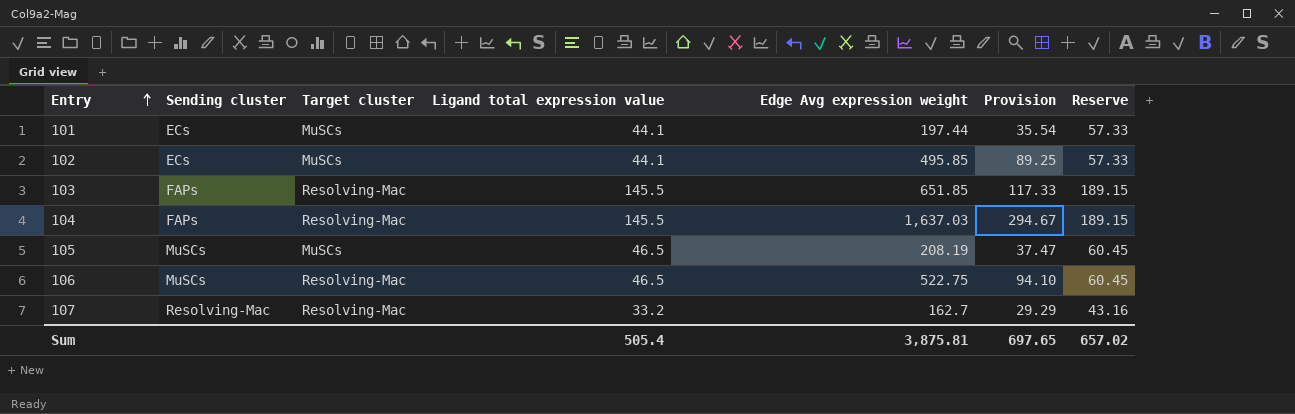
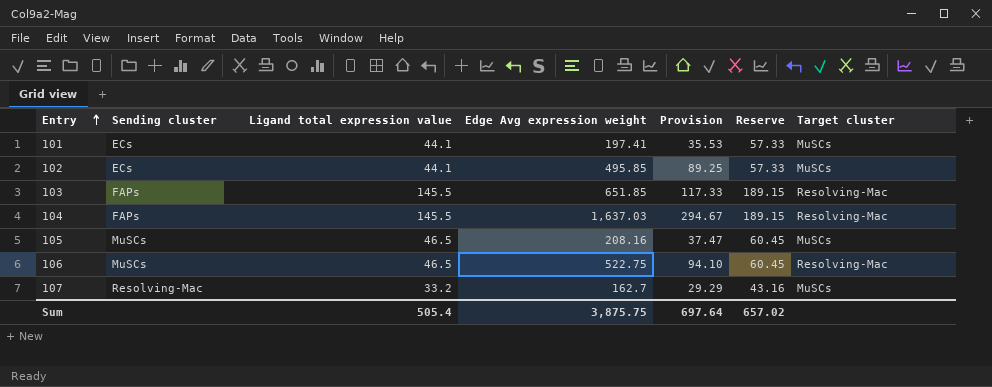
column Target cluster | position: 3 -> 7
101 | Edge Avg expression weight: 197.44 -> 197.41
101 | Provision: 35.54 -> 35.53
105 | Edge Avg expression weight: 208.19 -> 208.16
107 | Target cluster: Resolving-Mac -> MuSCs
Sum | Edge Avg expression weight: 3,875.81 -> 3,875.75
Sum | Provision: 697.65 -> 697.64

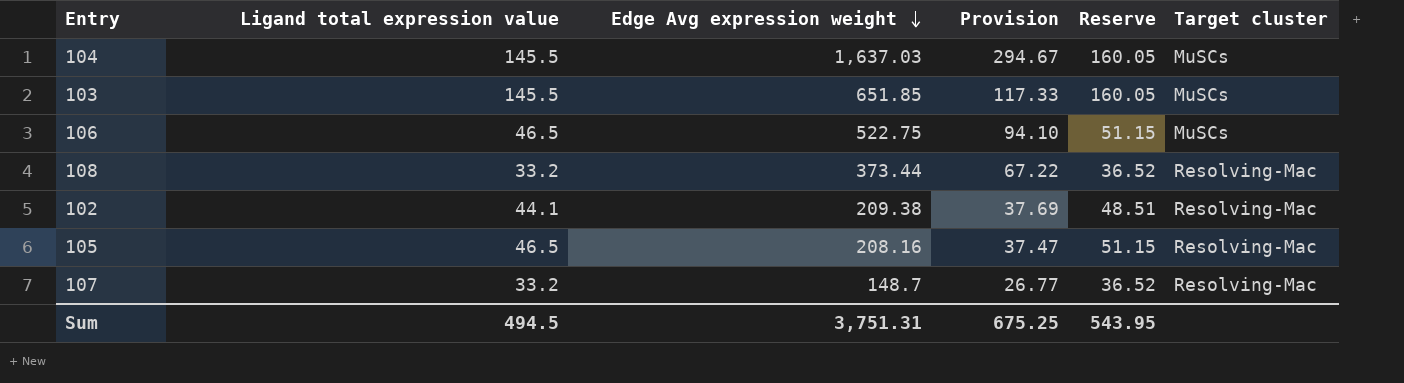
row order: Entry ascending -> Edge Avg expression weight descending
column Sending cluster | position: 2 -> none
column Reserve | formula: [Ligand total expression value] * 1.3 -> [Ligand total expression value] * 1.1
row 101: ECs | 44.1 | 197.41 | 35.53 | 57.33 | MuSCs -> none
104 | Target cluster: Resolving-Mac -> MuSCs
103 | Target cluster: Resolving-Mac -> MuSCs
106 | Target cluster: Resolving-Mac -> MuSCs
row 108: none -> 33.2 | 373.44 | 67.22 | 36.52 | Resolving-Mac
102 | Edge Avg expression weight: 495.85 -> 209.38
102 | Provision: 89.25 -> 37.69
102 | Target cluster: MuSCs -> Resolving-Mac
105 | Target cluster: MuSCs -> Resolving-Mac
107 | Edge Avg expression weight: 162.7 -> 148.7
107 | Provision: 29.29 -> 26.77
107 | Target cluster: MuSCs -> Resolving-Mac
Sum | Ligand total expression value: 505.4 -> 494.5
Sum | Edge Avg expression weight: 3,875.75 -> 3,751.31
Sum | Provision: 697.64 -> 675.25
Sum | Reserve: 657.02 -> 543.95

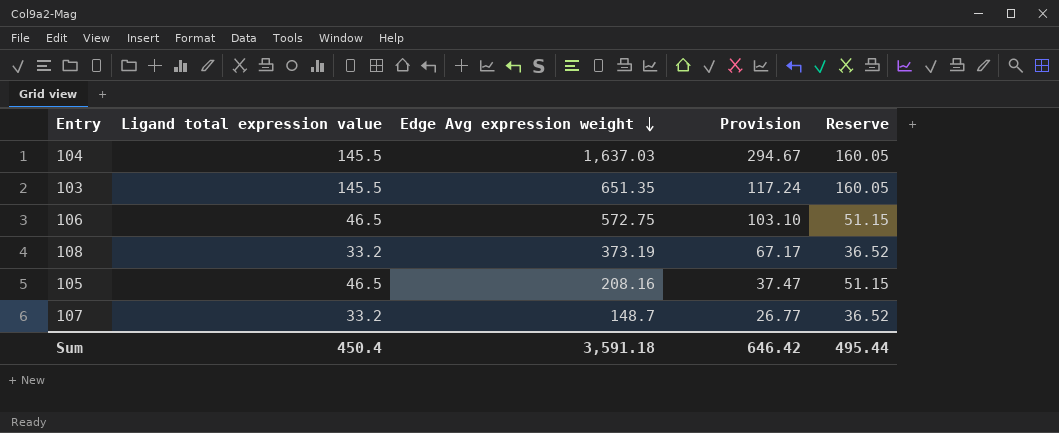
column Target cluster | position: 6 -> none
row 102: 44.1 | 209.38 | 37.69 | 48.51 | Resolving-Mac -> none
103 | Edge Avg expression weight: 651.85 -> 651.35
103 | Provision: 117.33 -> 117.24
106 | Edge Avg expression weight: 522.75 -> 572.75
106 | Provision: 94.10 -> 103.10
108 | Edge Avg expression weight: 373.44 -> 373.19
108 | Provision: 67.22 -> 67.17
Sum | Ligand total expression value: 494.5 -> 450.4
Sum | Edge Avg expression weight: 3,751.31 -> 3,591.18
Sum | Provision: 675.25 -> 646.42
Sum | Reserve: 543.95 -> 495.44

